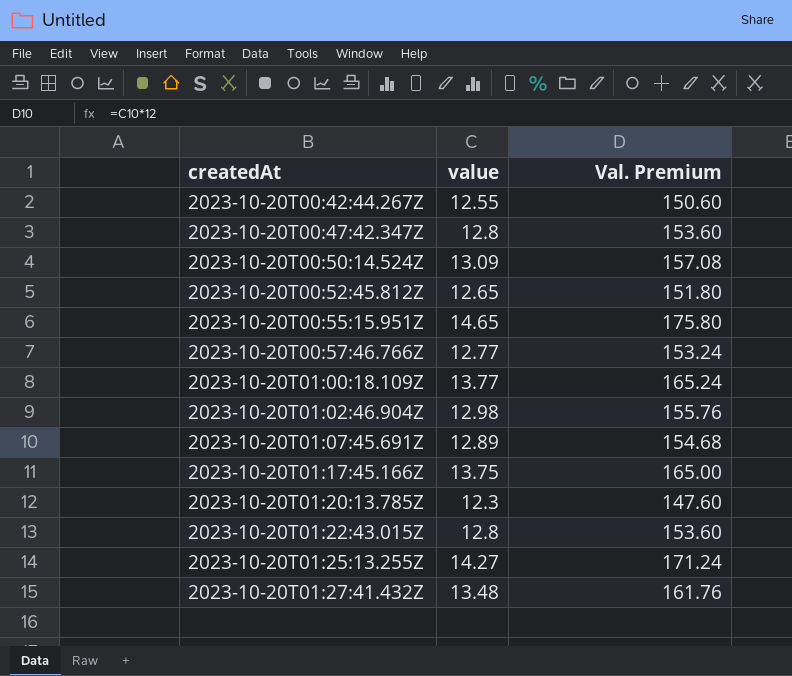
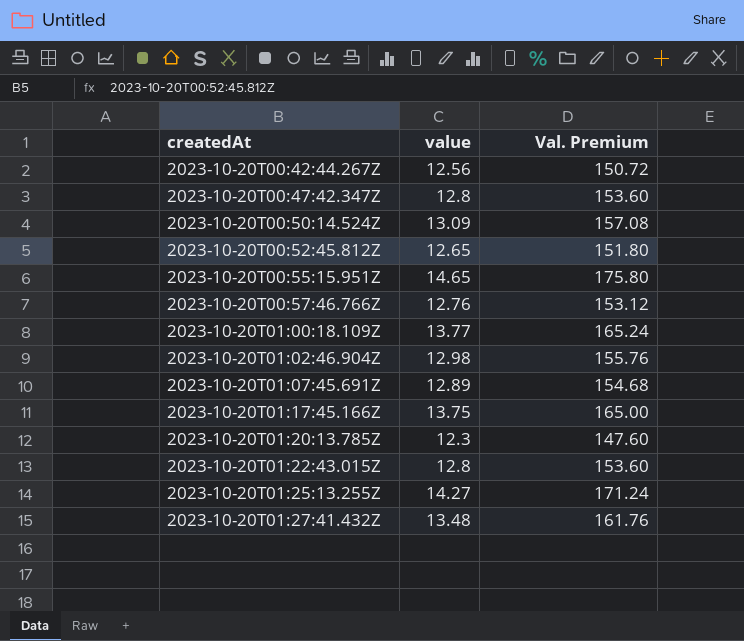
2023-10-20T00:42:44.267Z | value: 12.55 -> 12.56
2023-10-20T00:42:44.267Z | Val. Premium: 150.60 -> 150.72
2023-10-20T00:57:46.766Z | value: 12.77 -> 12.76
2023-10-20T00:57:46.766Z | Val. Premium: 153.24 -> 153.12

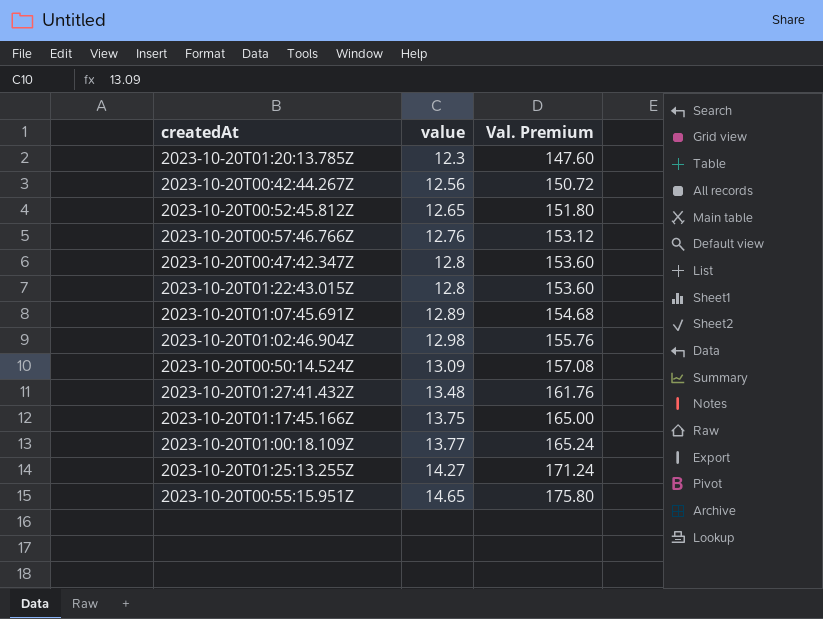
row order: createdAt ascending -> value ascending

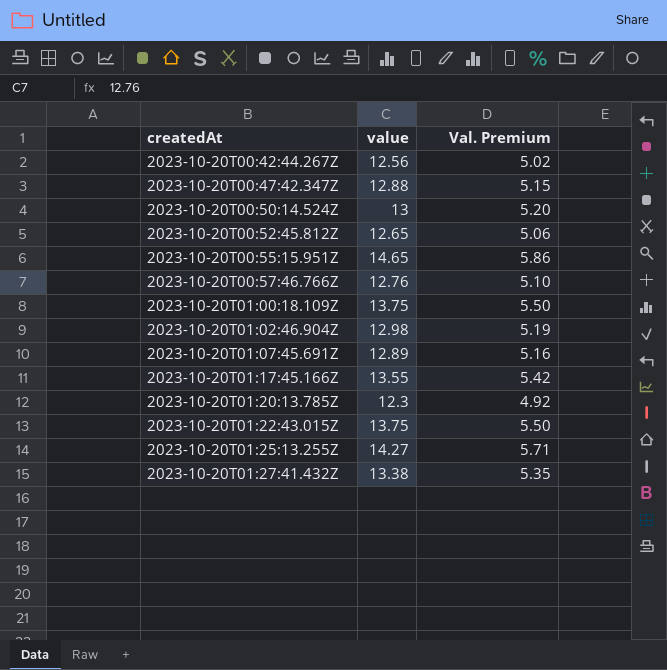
row order: value ascending -> createdAt ascending
column Val. Premium | formula: [value] * 12 -> [value] * 0.4
2023-10-20T00:47:42.347Z | value: 12.8 -> 12.88
2023-10-20T00:50:14.524Z | value: 13.09 -> 13
2023-10-20T01:00:18.109Z | value: 13.77 -> 13.75
2023-10-20T01:17:45.166Z | value: 13.75 -> 13.55
2023-10-20T01:22:43.015Z | value: 12.8 -> 13.75
2023-10-20T01:27:41.432Z | value: 13.48 -> 13.38

